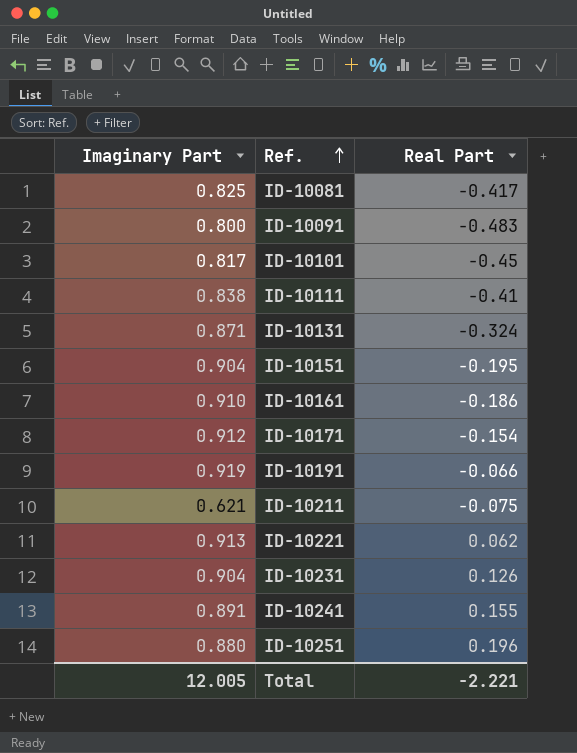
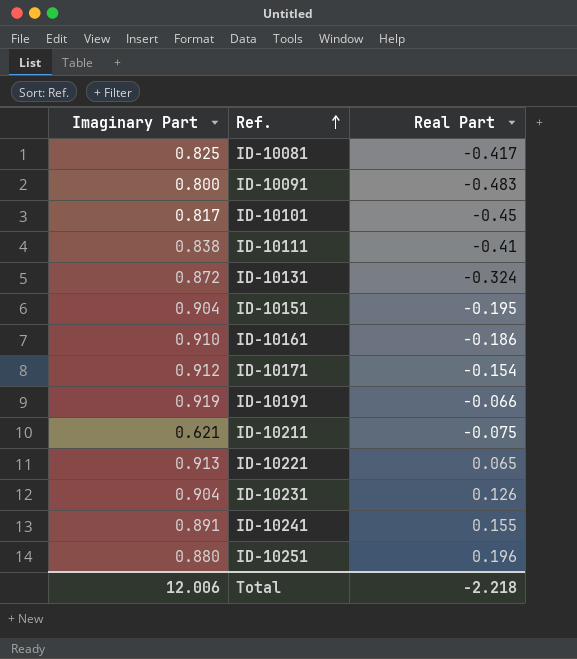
ID-10131 | Imaginary Part: 0.871 -> 0.872
ID-10221 | Real Part: 0.062 -> 0.065
Total | Imaginary Part: 12.005 -> 12.006
Total | Real Part: -2.221 -> -2.218

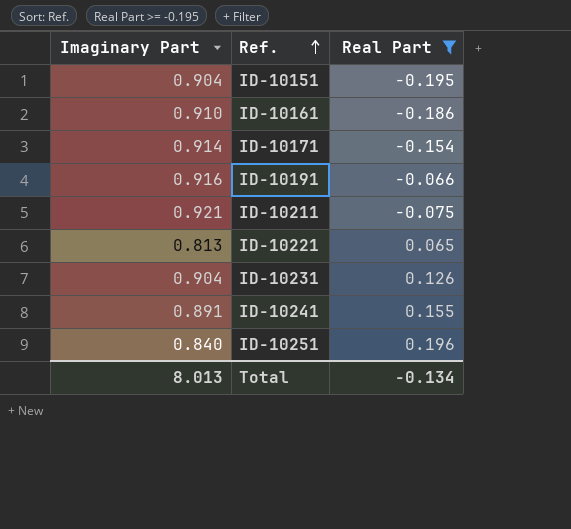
filter: none -> Real Part >= -0.195
ID-10171 | Imaginary Part: 0.912 -> 0.914
ID-10191 | Imaginary Part: 0.919 -> 0.916
ID-10211 | Imaginary Part: 0.621 -> 0.921
ID-10221 | Imaginary Part: 0.913 -> 0.813
ID-10251 | Imaginary Part: 0.880 -> 0.840
Total | Imaginary Part: 12.006 -> 8.013
Total | Real Part: -2.218 -> -0.134

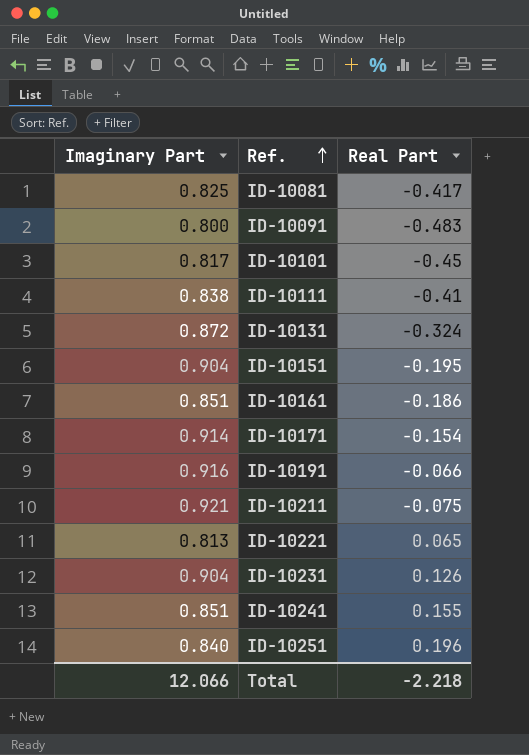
filter: Real Part >= -0.195 -> none
ID-10161 | Imaginary Part: 0.910 -> 0.851
ID-10241 | Imaginary Part: 0.891 -> 0.851
Total | Imaginary Part: 8.013 -> 12.066
Total | Real Part: -0.134 -> -2.218

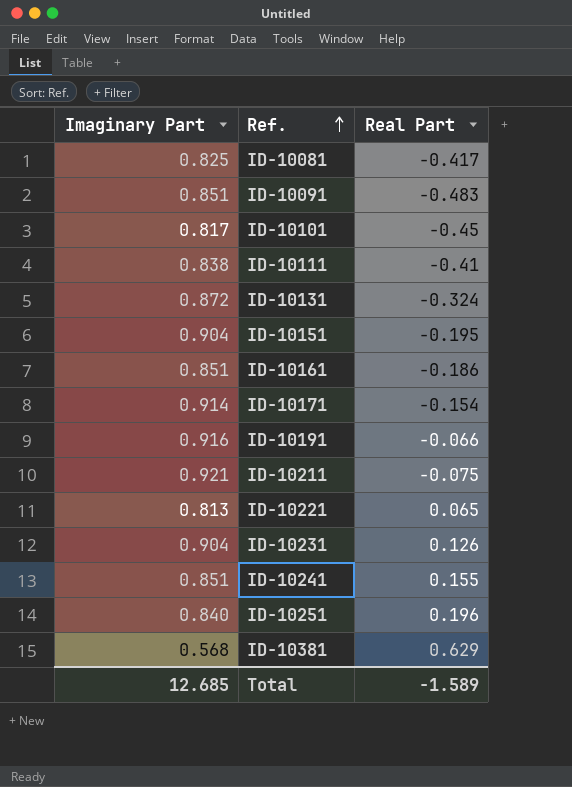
ID-10091 | Imaginary Part: 0.800 -> 0.851
row ID-10381: none -> 0.568 | 0.629
Total | Imaginary Part: 12.066 -> 12.685
Total | Real Part: -2.218 -> -1.589

